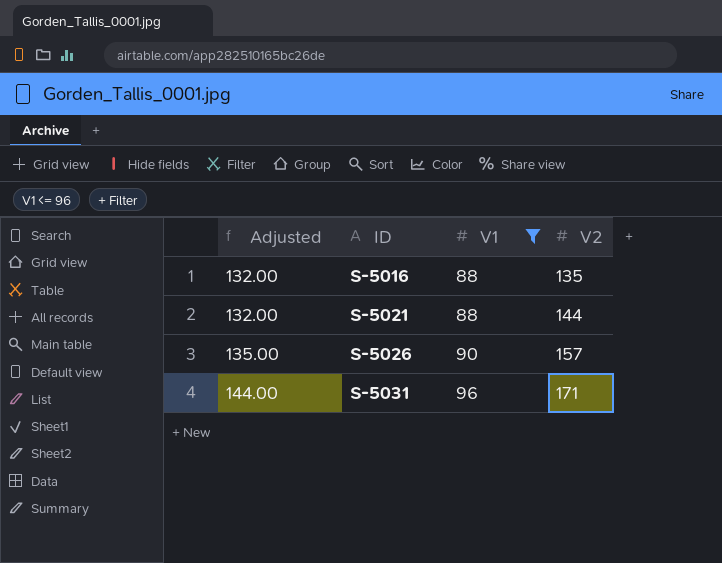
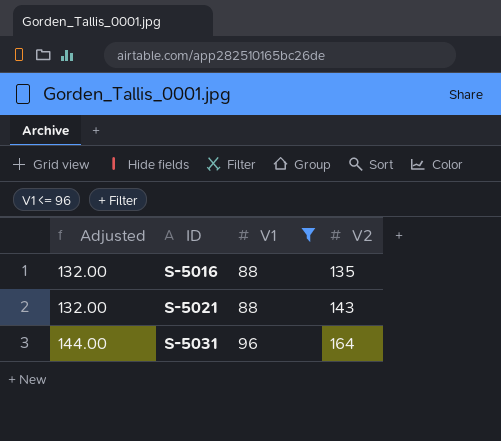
row S-5026: 135.00 | 90 | 157 -> none
S-5021 | V2: 144 -> 143
S-5031 | V2: 171 -> 164

